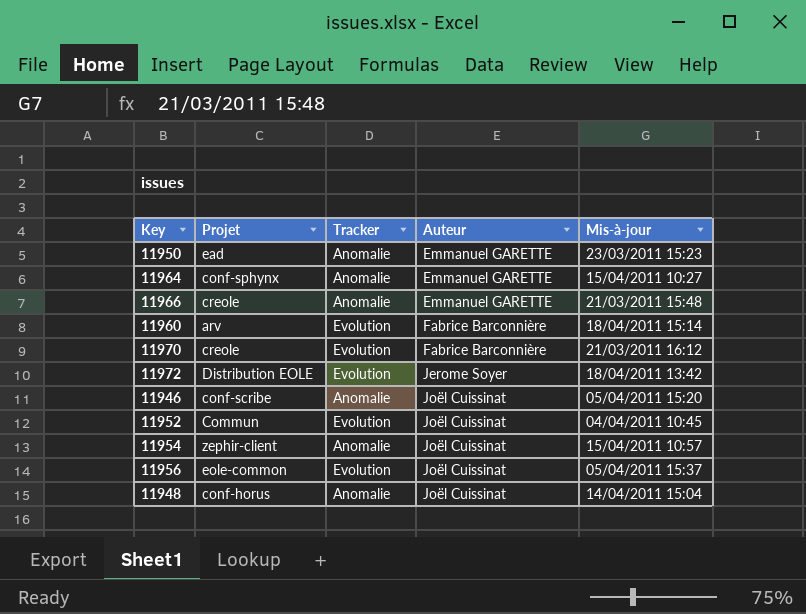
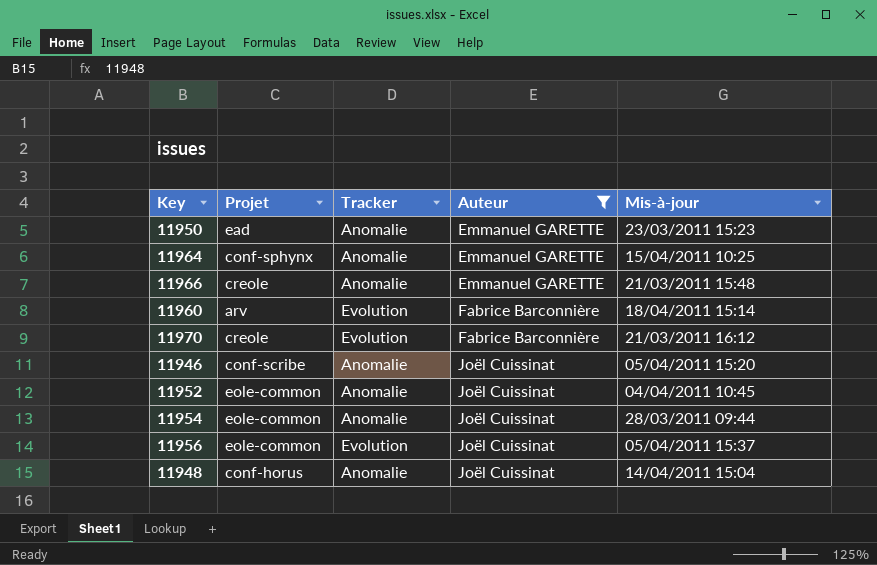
filter: none -> Auteur != Jerome Soyer
11964 | Mis-à-jour: 15/04/2011 10:27 -> 15/04/2011 10:25
11952 | Projet: Commun -> eole-common
11952 | Tracker: Evolution -> Anomalie
11954 | Projet: zephir-client -> eole-common
11954 | Mis-à-jour: 15/04/2011 10:57 -> 28/03/2011 09:44

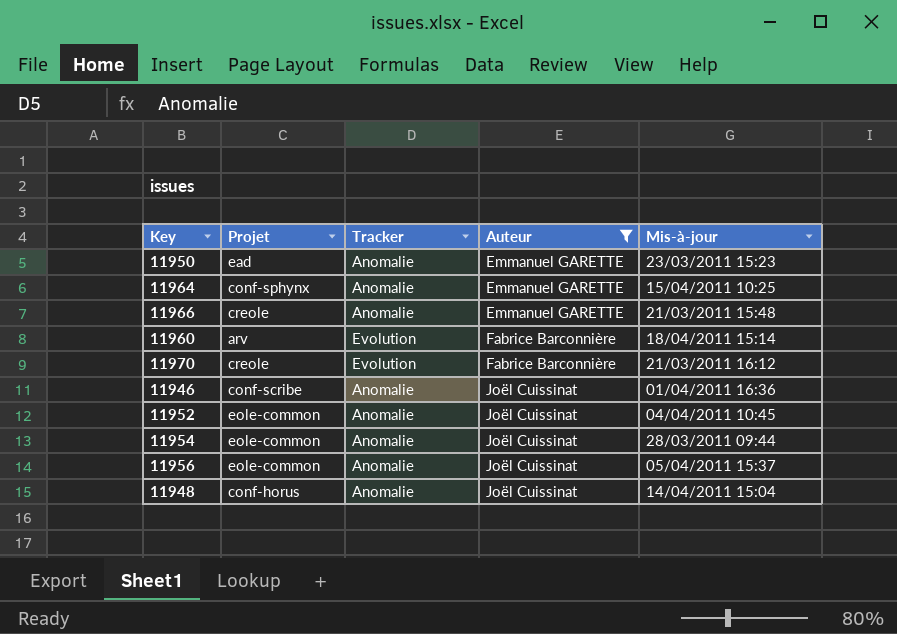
11946 | Mis-à-jour: 05/04/2011 15:20 -> 01/04/2011 16:36
11956 | Tracker: Evolution -> Anomalie

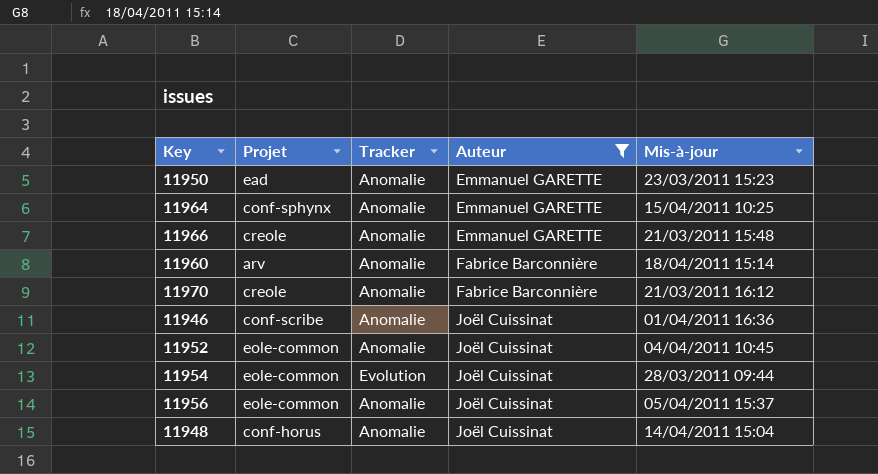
11960 | Tracker: Evolution -> Anomalie
11970 | Tracker: Evolution -> Anomalie
11954 | Tracker: Anomalie -> Evolution

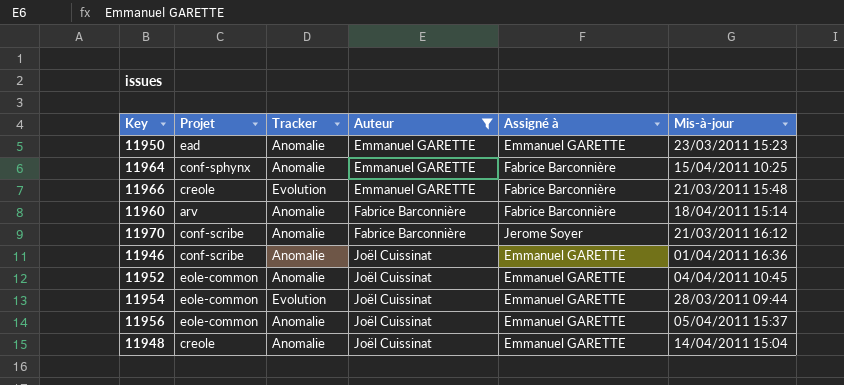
column Assigné à | position: none -> 5
11966 | Tracker: Anomalie -> Evolution
11970 | Projet: creole -> conf-scribe
11948 | Projet: conf-horus -> creole

